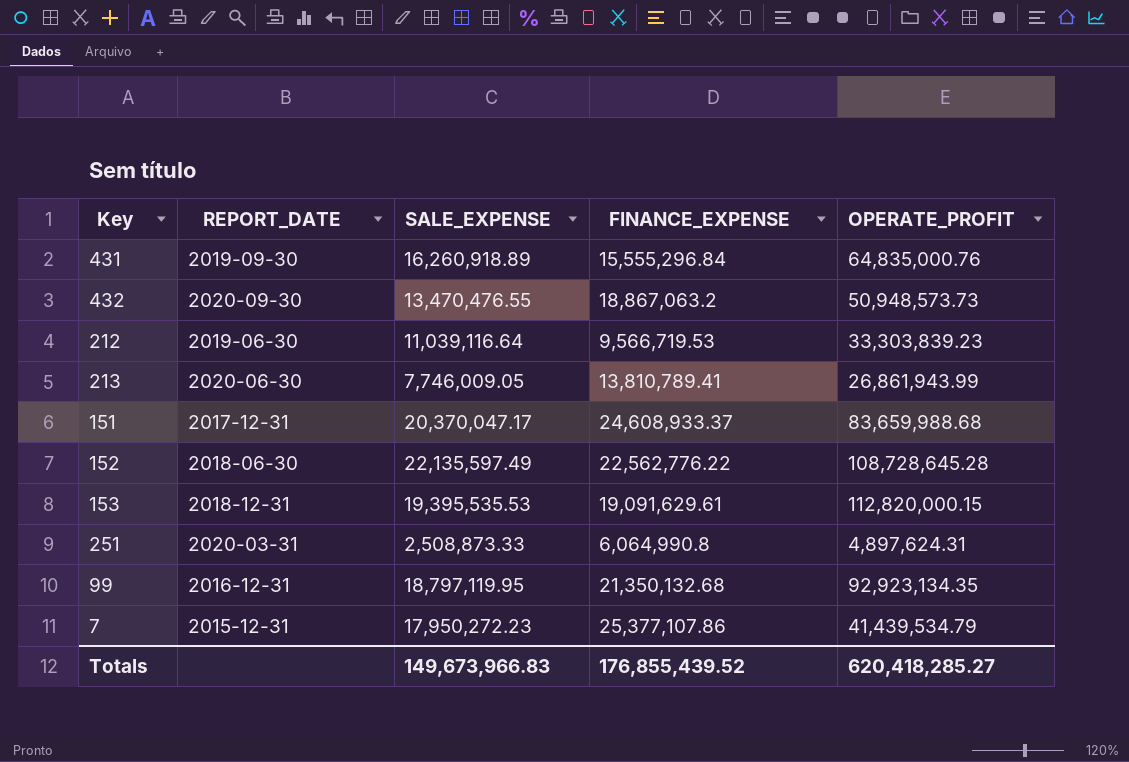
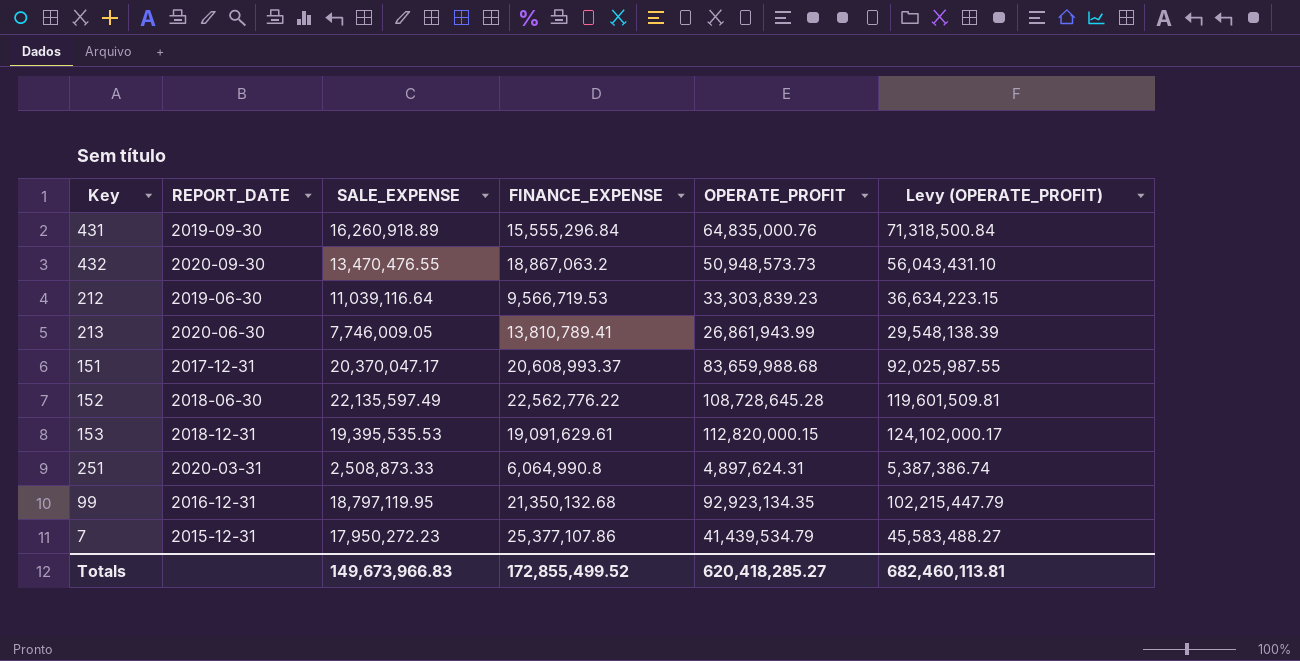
column Levy (OPERATE_PROFIT) | formula: none -> [OPERATE_PROFIT] * 1.1
151 | FINANCE_EXPENSE: 24,608,933.37 -> 20,608,993.37
Totals | FINANCE_EXPENSE: 176,855,439.52 -> 172,855,499.52

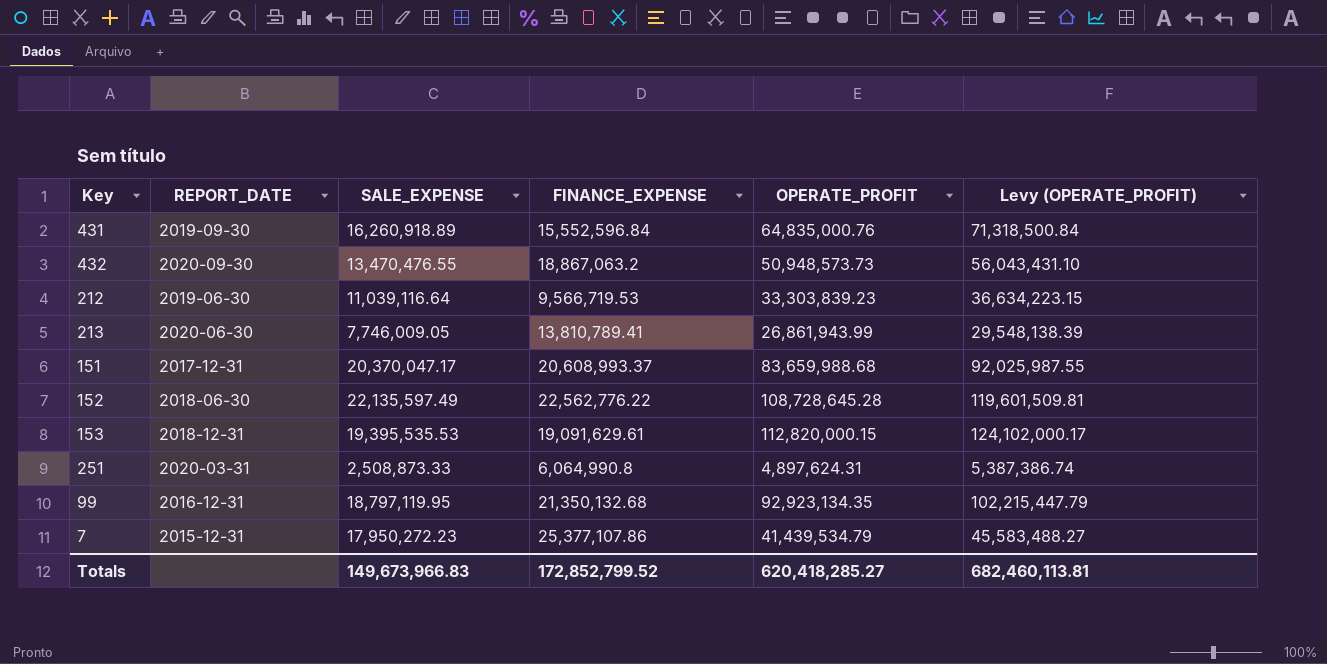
431 | FINANCE_EXPENSE: 15,555,296.84 -> 15,552,596.84
Totals | FINANCE_EXPENSE: 172,855,499.52 -> 172,852,799.52

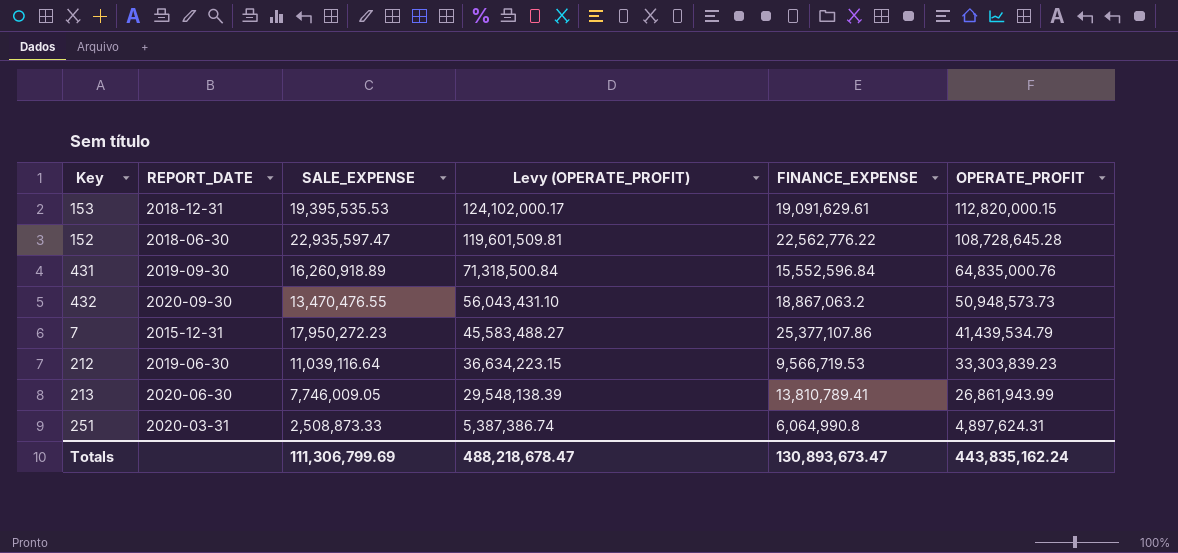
row order: none -> Levy (OPERATE_PROFIT) descending
column Levy (OPERATE_PROFIT) | position: 6 -> 4
row 151: 2017-12-31 | 20,370,047.17 | 20,608,993.37 | 83,659,988.68 | 92,025,987.55 -> none
row 99: 2016-12-31 | 18,797,119.95 | 21,350,132.68 | 92,923,134.35 | 102,215,447.79 -> none
152 | SALE_EXPENSE: 22,135,597.49 -> 22,935,597.47
Totals | SALE_EXPENSE: 149,673,966.83 -> 111,306,799.69
Totals | Levy (OPERATE_PROFIT): 682,460,113.81 -> 488,218,678.47
Totals | FINANCE_EXPENSE: 172,852,799.52 -> 130,893,673.47
Totals | OPERATE_PROFIT: 620,418,285.27 -> 443,835,162.24

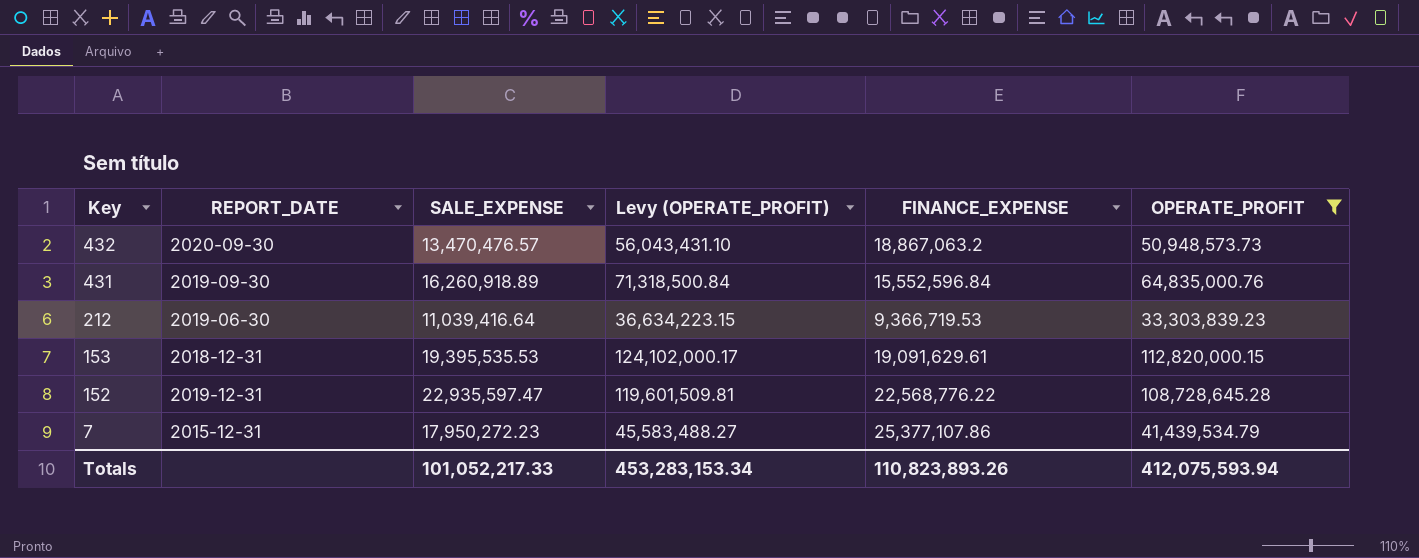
filter: none -> OPERATE_PROFIT >= 33,303,839.23
row order: Levy (OPERATE_PROFIT) descending -> Key descending
432 | SALE_EXPENSE: 13,470,476.55 -> 13,470,476.57
212 | SALE_EXPENSE: 11,039,116.64 -> 11,039,416.64
212 | FINANCE_EXPENSE: 9,566,719.53 -> 9,366,719.53
152 | REPORT_DATE: 2018-06-30 -> 2019-12-31
152 | FINANCE_EXPENSE: 22,562,776.22 -> 22,568,776.22
Totals | SALE_EXPENSE: 111,306,799.69 -> 101,052,217.33
Totals | Levy (OPERATE_PROFIT): 488,218,678.47 -> 453,283,153.34
Totals | FINANCE_EXPENSE: 130,893,673.47 -> 110,823,893.26
Totals | OPERATE_PROFIT: 443,835,162.24 -> 412,075,593.94

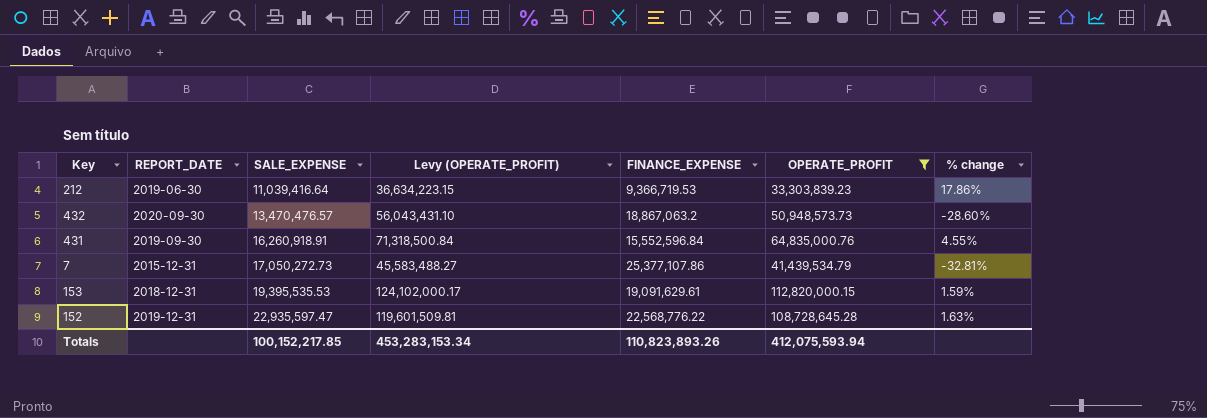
row order: Key descending -> SALE_EXPENSE ascending
column % change | formula: none -> ([SALE_EXPENSE] - [FINANCE_EXPENSE]) / [FINANCE_EXPENSE]
431 | SALE_EXPENSE: 16,260,918.89 -> 16,260,918.91
7 | SALE_EXPENSE: 17,950,272.23 -> 17,050,272.73
Totals | SALE_EXPENSE: 101,052,217.33 -> 100,152,217.85

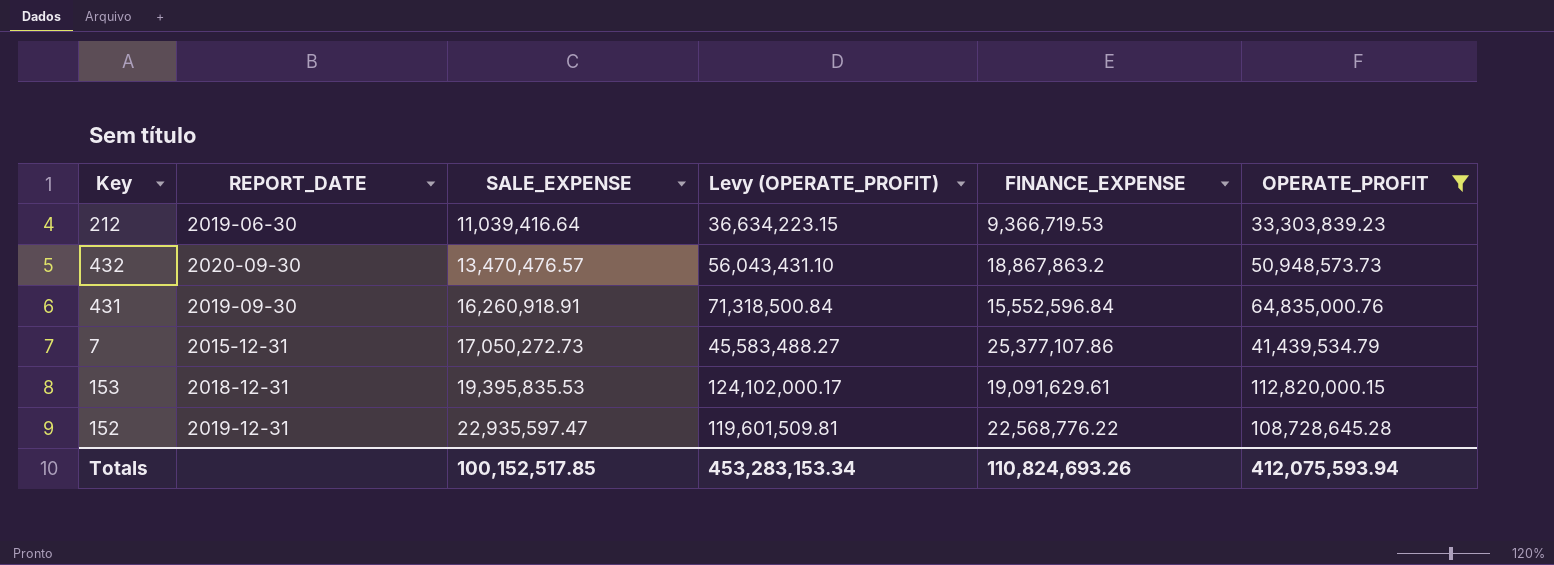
column % change | formula: ([SALE_EXPENSE] - [FINANCE_EXPENSE]) / [FINANCE_EXPENSE] -> none
432 | FINANCE_EXPENSE: 18,867,063.2 -> 18,867,863.2
153 | SALE_EXPENSE: 19,395,535.53 -> 19,395,835.53
Totals | SALE_EXPENSE: 100,152,217.85 -> 100,152,517.85
Totals | FINANCE_EXPENSE: 110,823,893.26 -> 110,824,693.26

